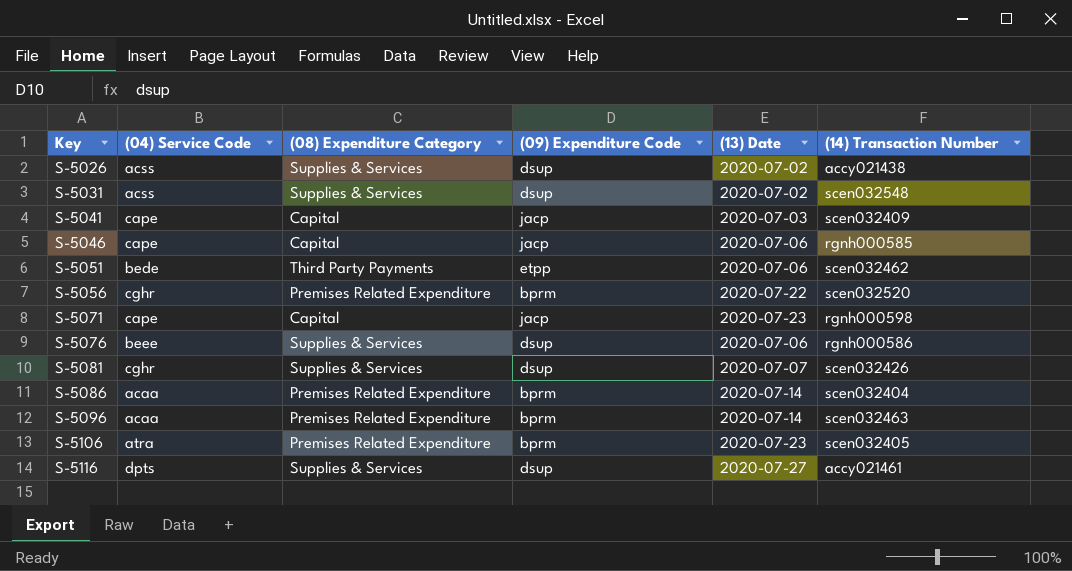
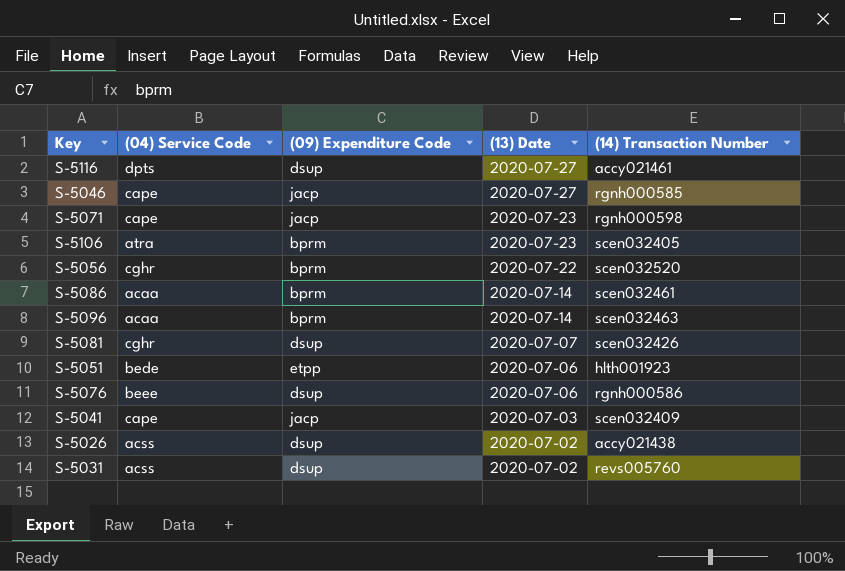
row order: Key ascending -> (13) Date descending
column (08) Expenditure Category | position: 3 -> none
S-5046 | (13) Date: 2020-07-06 -> 2020-07-27
S-5086 | (14) Transaction Number: scen032404 -> scen032461
S-5051 | (14) Transaction Number: scen032462 -> hlth001923
S-5031 | (14) Transaction Number: scen032548 -> revs005760

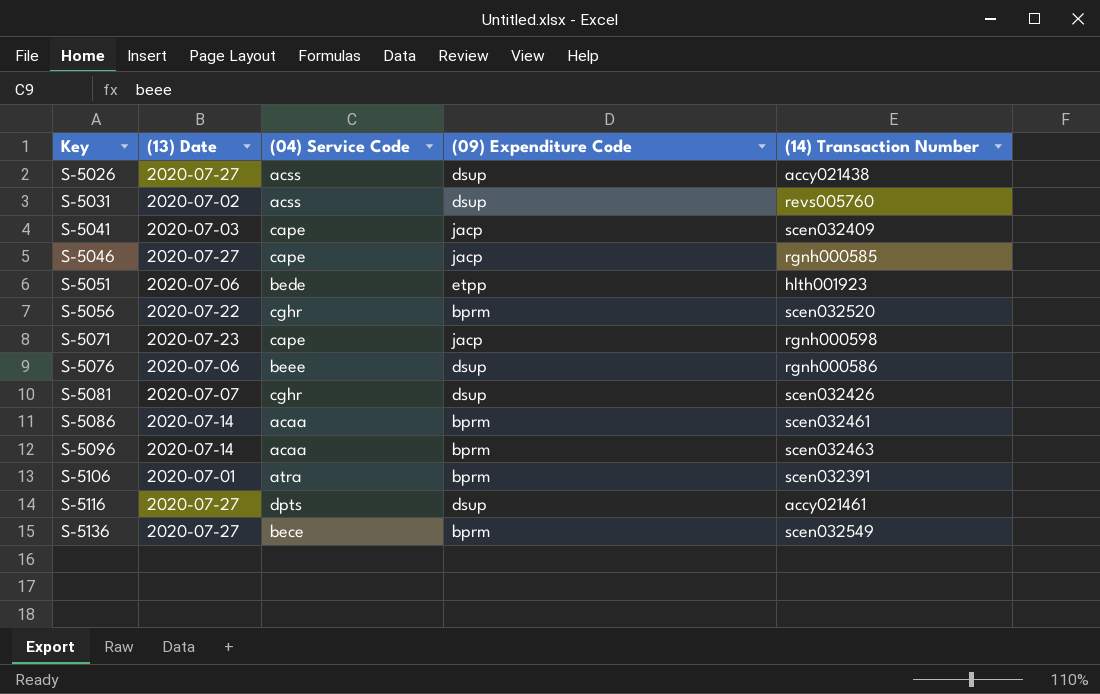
row order: (13) Date descending -> Key ascending
column (13) Date | position: 4 -> 2
S-5026 | (13) Date: 2020-07-02 -> 2020-07-27
S-5106 | (13) Date: 2020-07-23 -> 2020-07-01
S-5106 | (14) Transaction Number: scen032405 -> scen032391
row S-5136: none -> 2020-07-27 | bece | bprm | scen032549

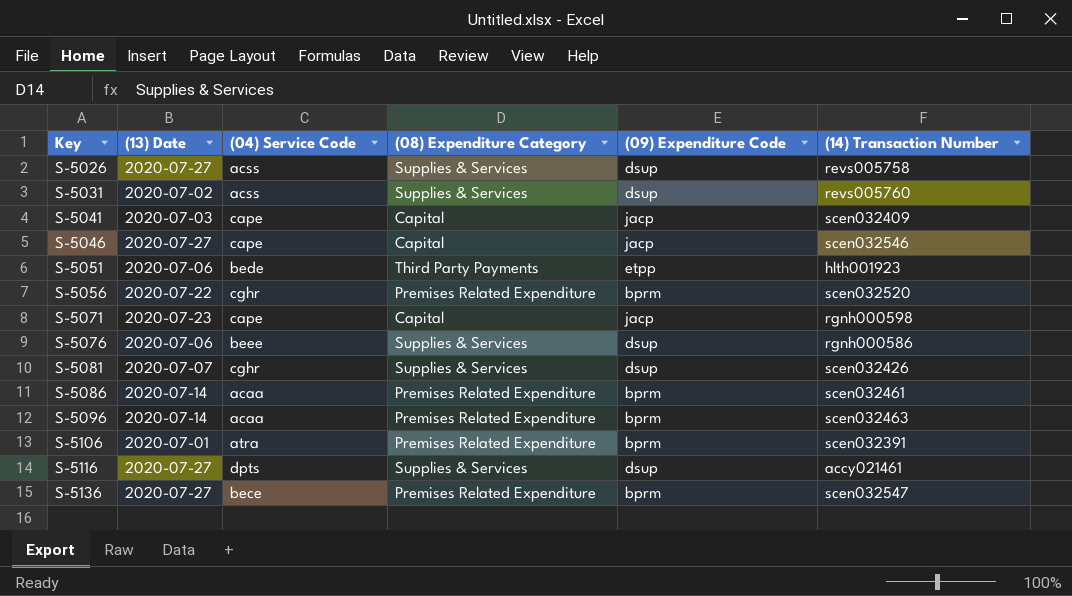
column (08) Expenditure Category | position: none -> 4
S-5026 | (14) Transaction Number: accy021438 -> revs005758
S-5046 | (14) Transaction Number: rgnh000585 -> scen032546
S-5136 | (14) Transaction Number: scen032549 -> scen032547

